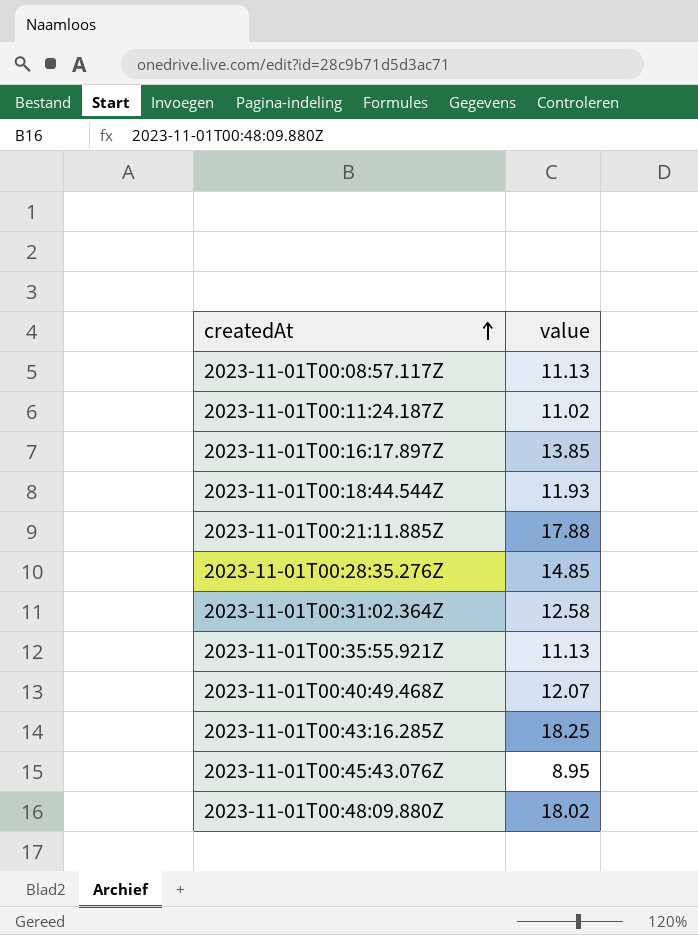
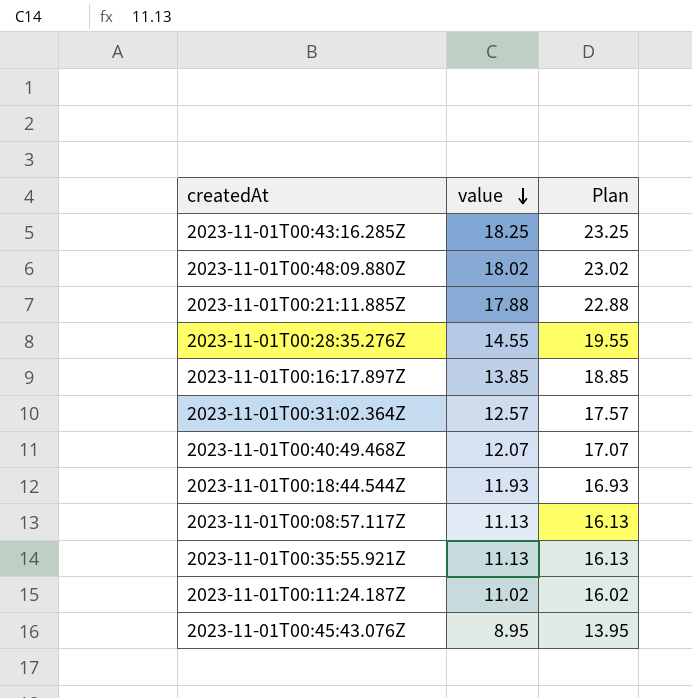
row order: createdAt ascending -> value descending
column Plan | formula: none -> [value] + 5
2023-11-01T00:28:35.276Z | value: 14.85 -> 14.55
2023-11-01T00:31:02.364Z | value: 12.58 -> 12.57

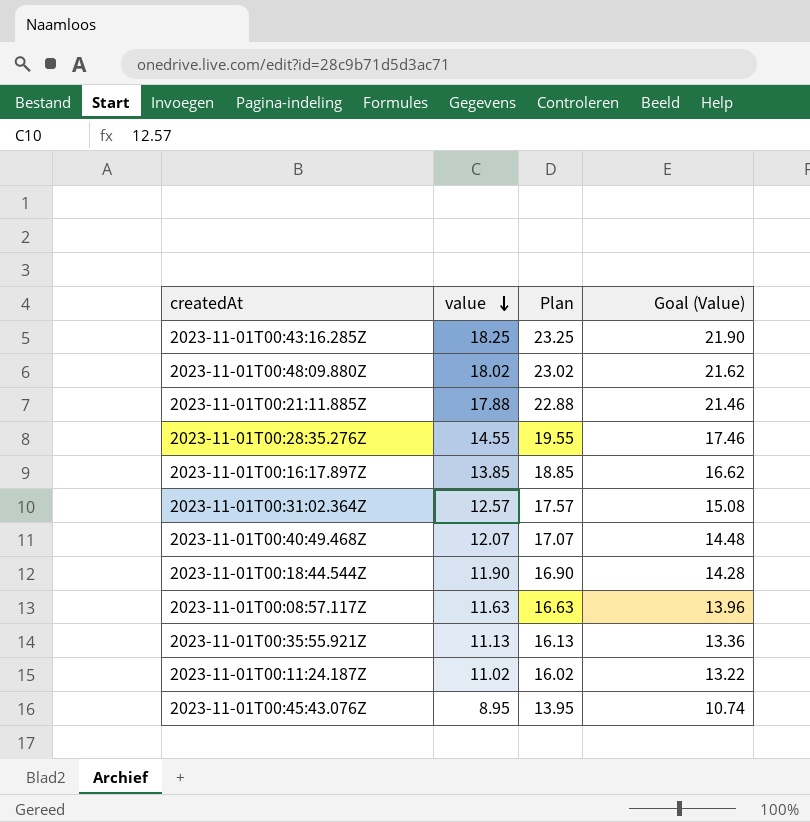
column Goal (Value) | formula: none -> [value] * 1.2
2023-11-01T00:18:44.544Z | value: 11.93 -> 11.90
2023-11-01T00:18:44.544Z | Plan: 16.93 -> 16.90
2023-11-01T00:08:57.117Z | value: 11.13 -> 11.63
2023-11-01T00:08:57.117Z | Plan: 16.13 -> 16.63

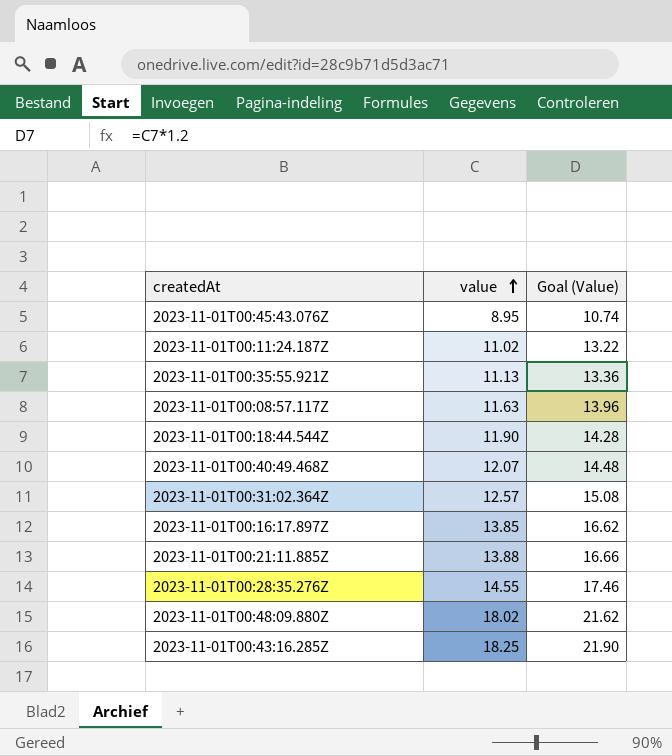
row order: value descending -> value ascending
column Plan | formula: [value] + 5 -> none
2023-11-01T00:21:11.885Z | value: 17.88 -> 13.88
2023-11-01T00:21:11.885Z | Goal (Value): 21.46 -> 16.66

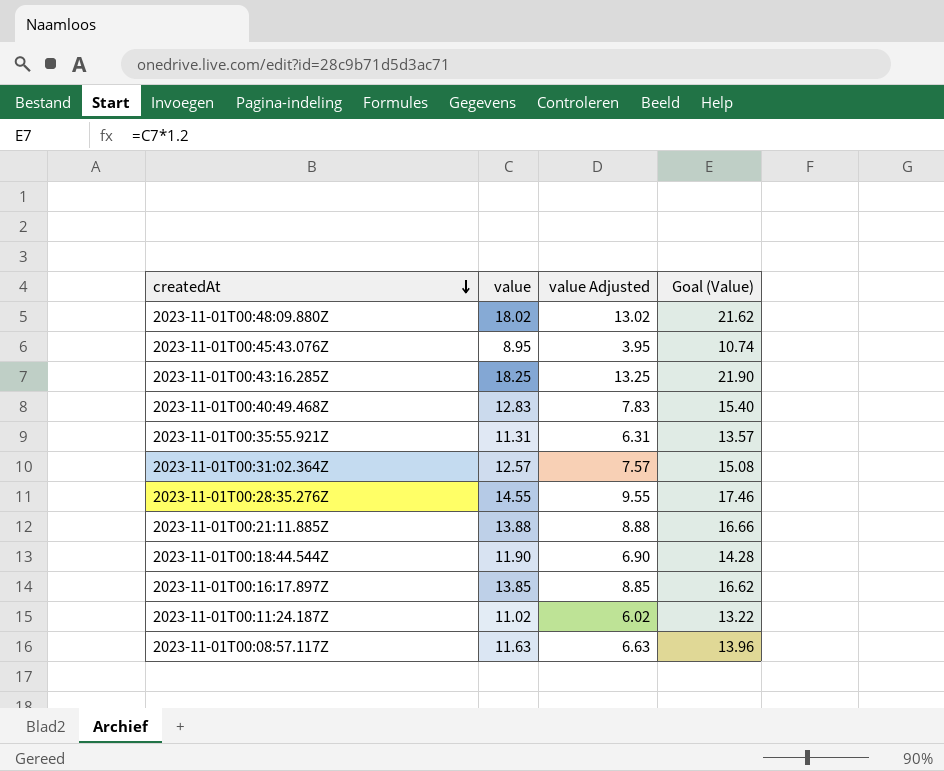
row order: value ascending -> createdAt descending
column value Adjusted | formula: none -> [value] - 5
2023-11-01T00:40:49.468Z | value: 12.07 -> 12.83
2023-11-01T00:40:49.468Z | Goal (Value): 14.48 -> 15.40
2023-11-01T00:35:55.921Z | value: 11.13 -> 11.31
2023-11-01T00:35:55.921Z | Goal (Value): 13.36 -> 13.57

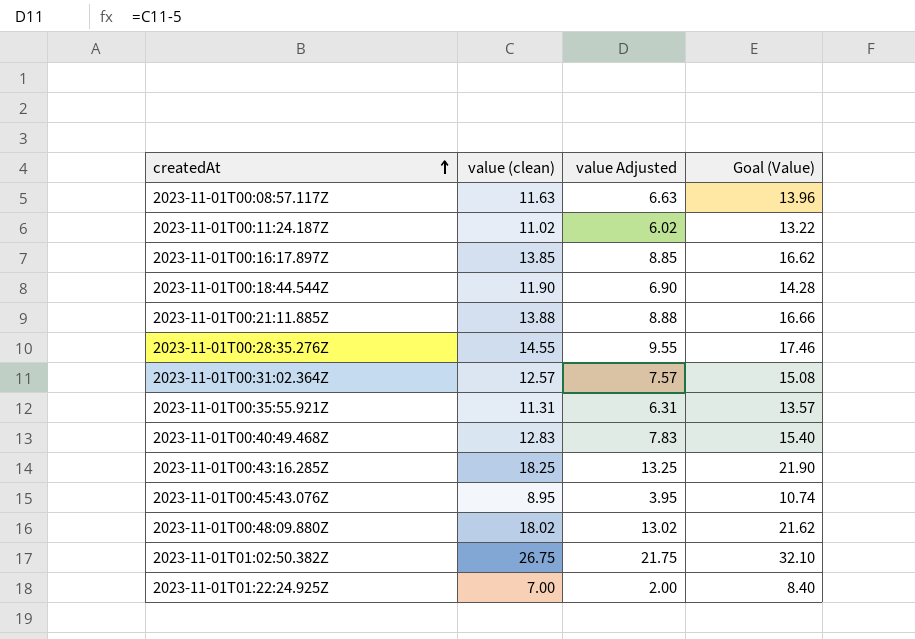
row order: createdAt descending -> createdAt ascending
column name: value -> value (clean)
row 2023-11-01T01:02:50.382Z: none -> 26.75 | 21.75 | 32.10
row 2023-11-01T01:22:24.925Z: none -> 7.00 | 2.00 | 8.40

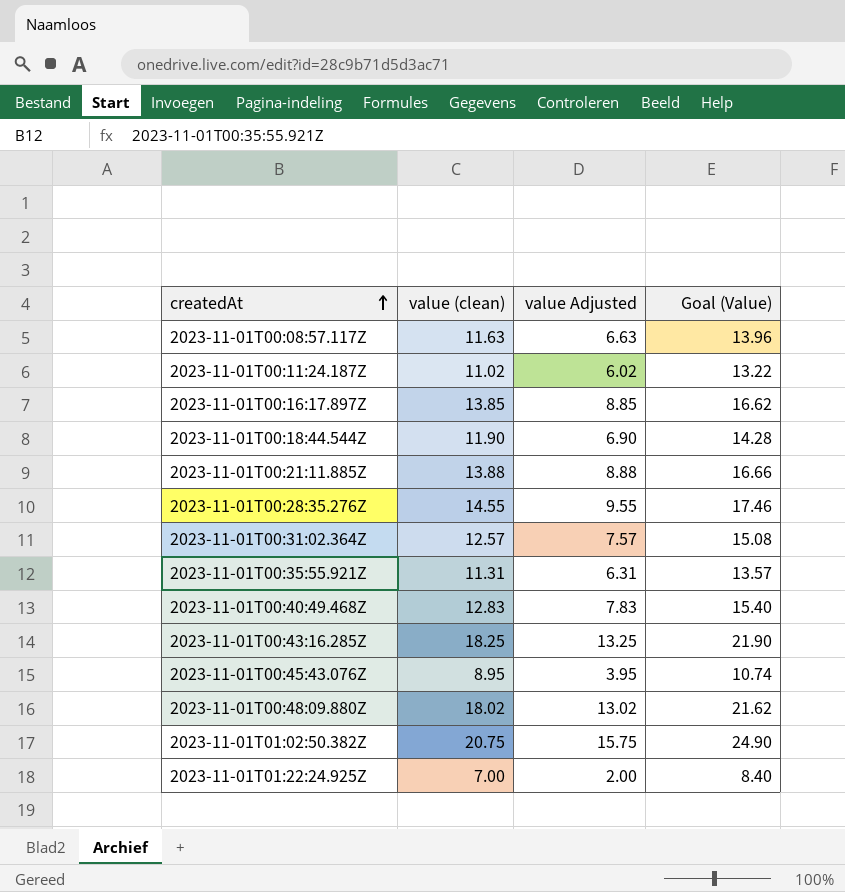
2023-11-01T01:02:50.382Z | value (clean): 26.75 -> 20.75
2023-11-01T01:02:50.382Z | value Adjusted: 21.75 -> 15.75
2023-11-01T01:02:50.382Z | Goal (Value): 32.10 -> 24.90

